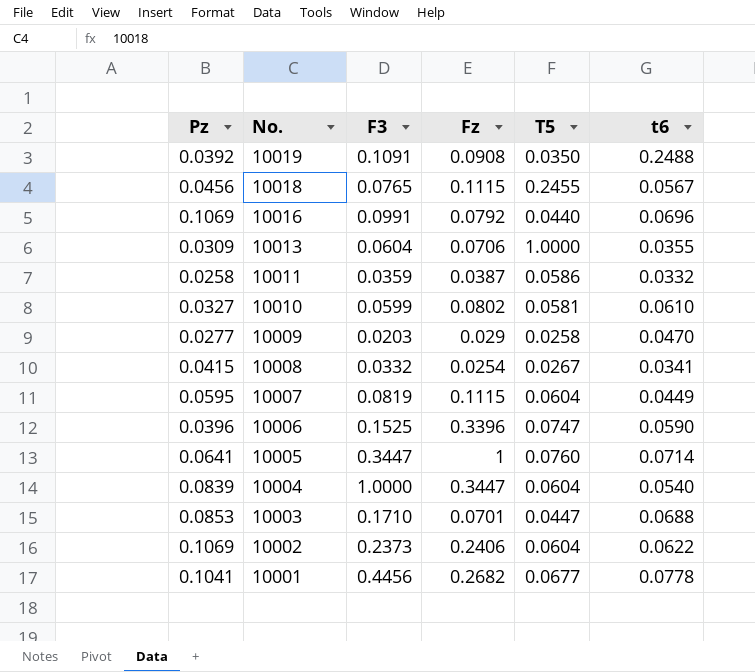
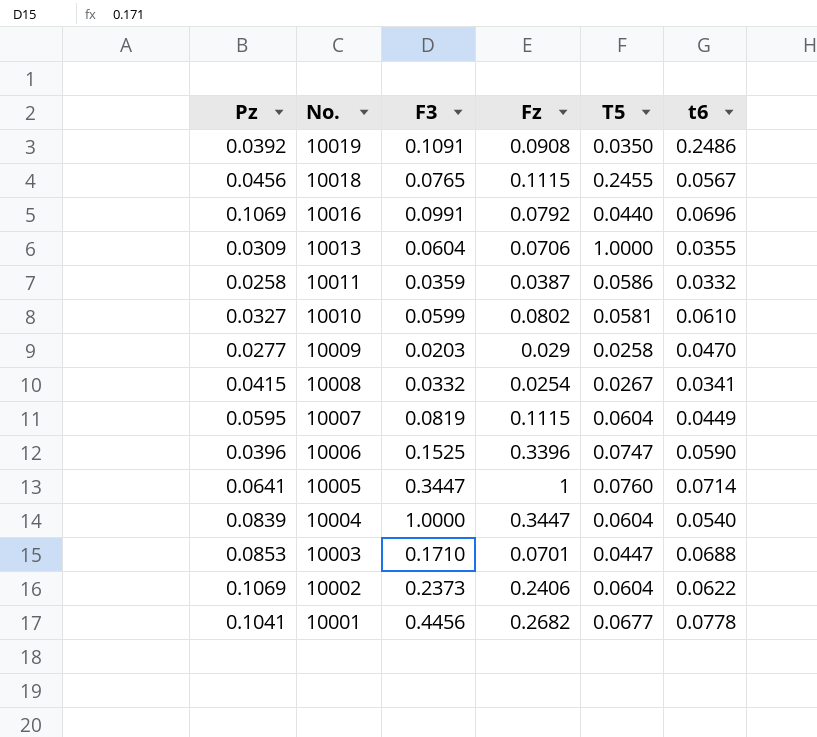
10019 | t6: 0.2488 -> 0.2486

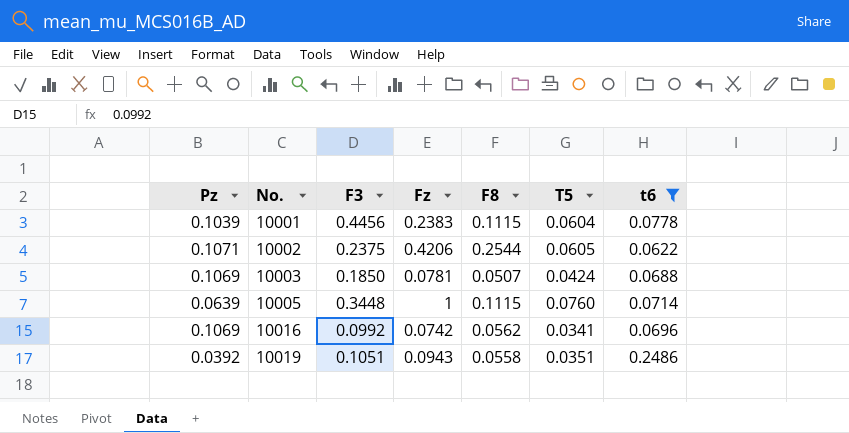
filter: none -> t6 >= 0.0622
row order: No. descending -> No. ascending
column F8 | position: none -> 5
10001 | Pz: 0.1041 -> 0.1039
10001 | Fz: 0.2682 -> 0.2383
10001 | T5: 0.0677 -> 0.0604
10002 | Pz: 0.1069 -> 0.1071
10002 | F3: 0.2373 -> 0.2375
10002 | Fz: 0.2406 -> 0.4206
10002 | T5: 0.0604 -> 0.0605
10003 | Pz: 0.0853 -> 0.1069
10003 | F3: 0.1710 -> 0.1850
10003 | Fz: 0.0701 -> 0.0781
10003 | T5: 0.0447 -> 0.0424
10005 | Pz: 0.0641 -> 0.0639
10005 | F3: 0.3447 -> 0.3448
10016 | F3: 0.0991 -> 0.0992
10016 | Fz: 0.0792 -> 0.0742
10016 | T5: 0.0440 -> 0.0341
10019 | F3: 0.1091 -> 0.1051
10019 | Fz: 0.0908 -> 0.0943
10019 | T5: 0.0350 -> 0.0351

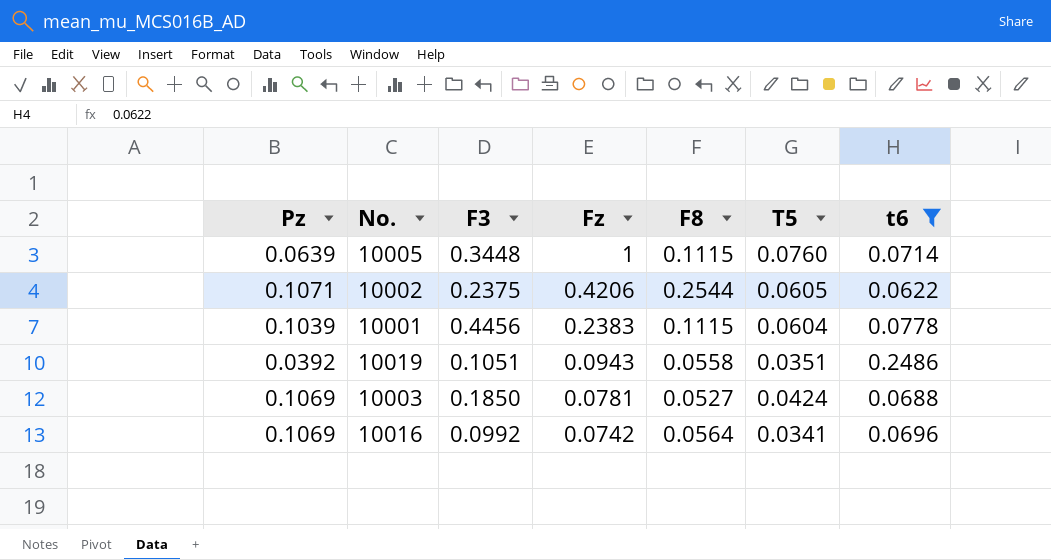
row order: No. ascending -> Fz descending
10003 | F8: 0.0507 -> 0.0527
10016 | F8: 0.0562 -> 0.0564

